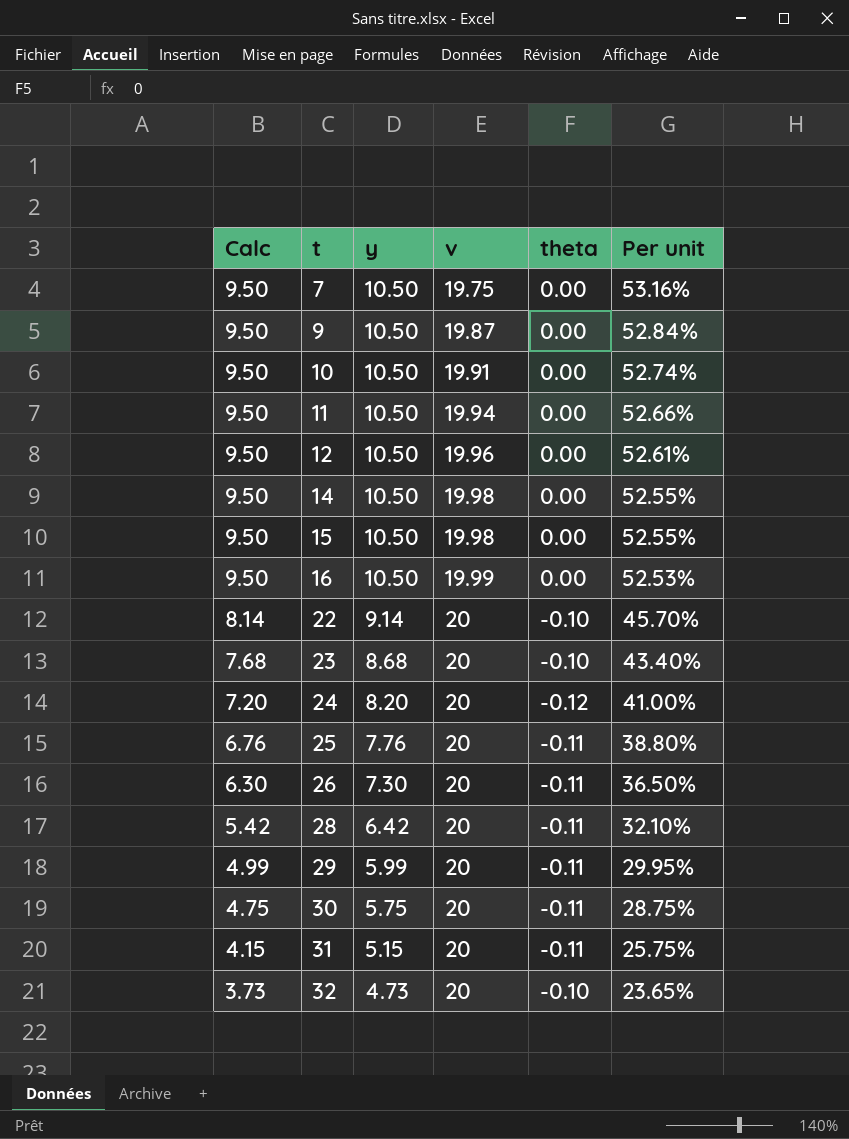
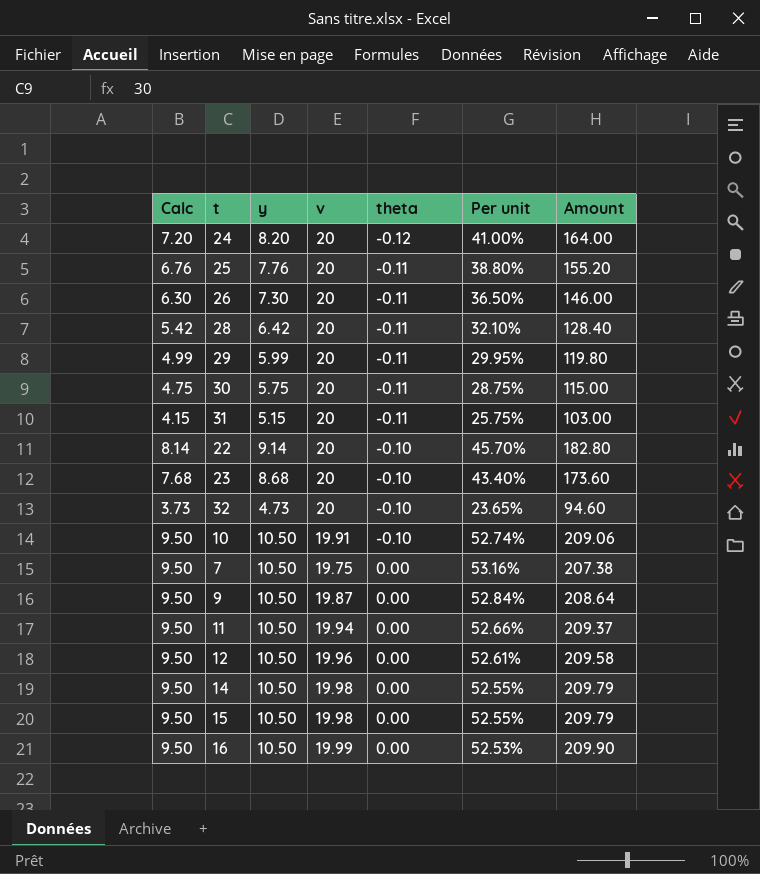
row order: Calc descending -> theta ascending
column Amount | formula: none -> [y] * [v]
10 | theta: 0.00 -> -0.10

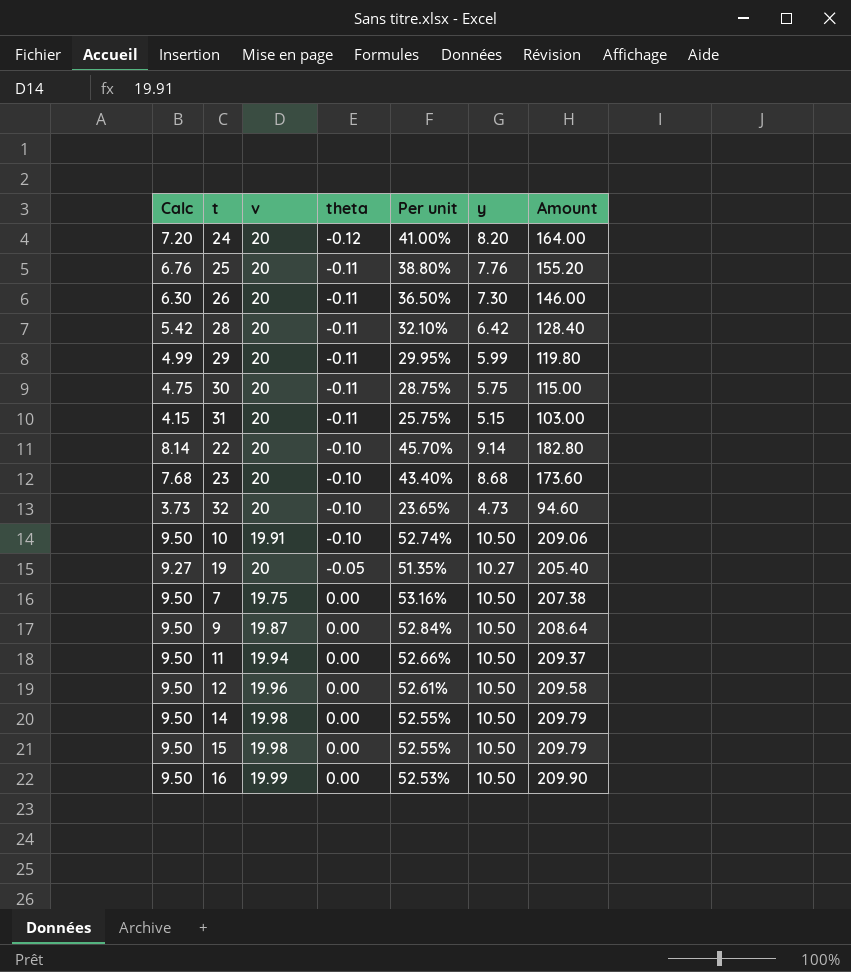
column y | position: 3 -> 6
row 19: none -> 9.27 | 20 | -0.05 | 51.35% | 10.27 | 205.40

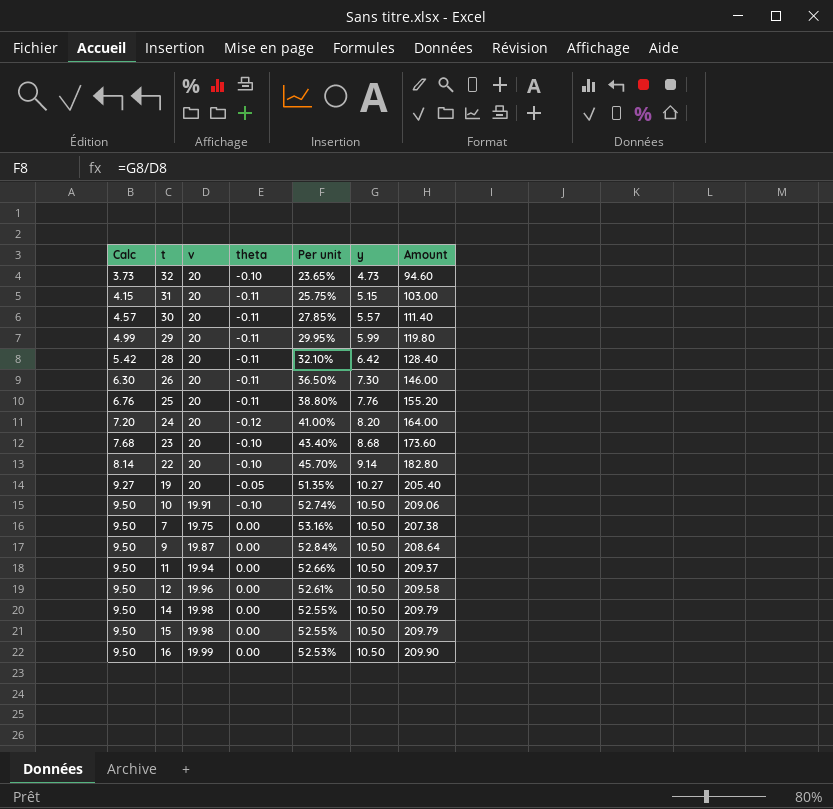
row order: theta ascending -> Calc ascending
30 | Calc: 4.75 -> 4.57
30 | Per unit: 28.75% -> 27.85%
30 | y: 5.75 -> 5.57
30 | Amount: 115.00 -> 111.40

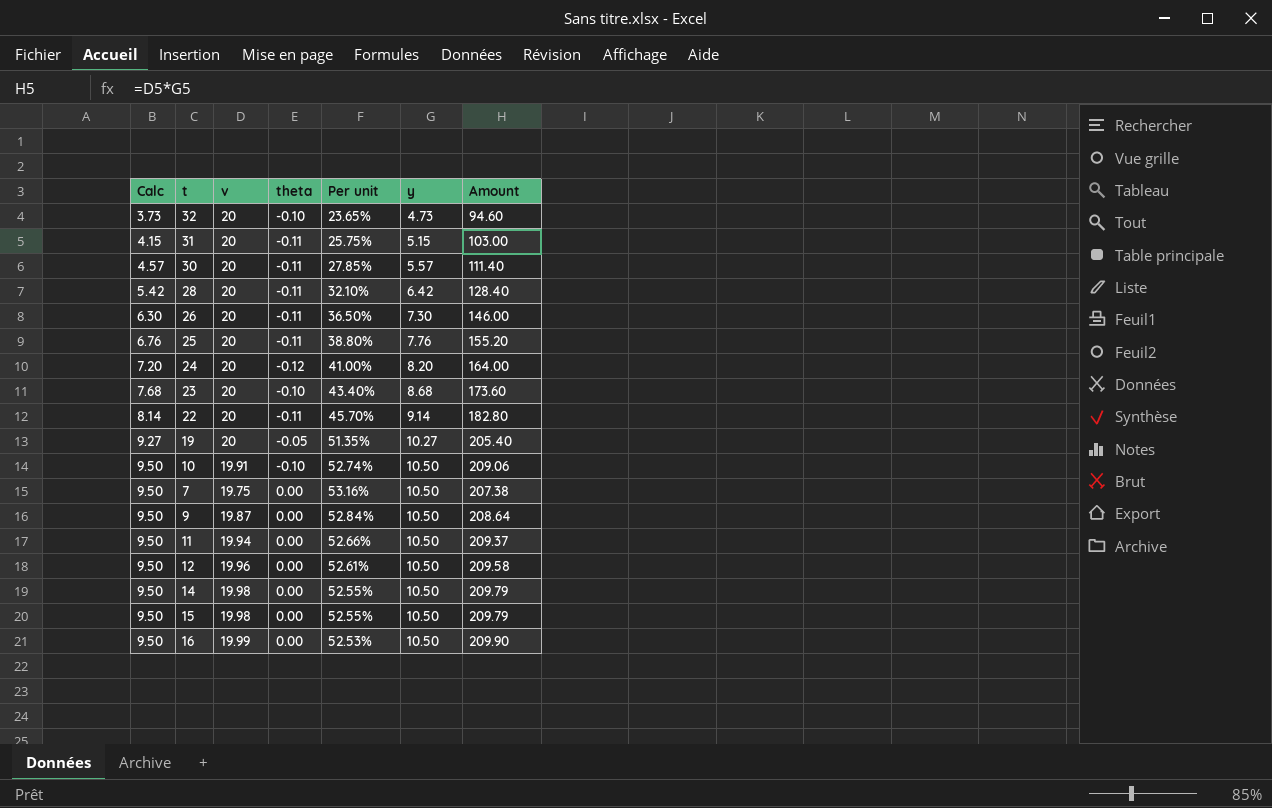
row 29: 4.99 | 20 | -0.11 | 29.95% | 5.99 | 119.80 -> none
22 | theta: -0.10 -> -0.11

